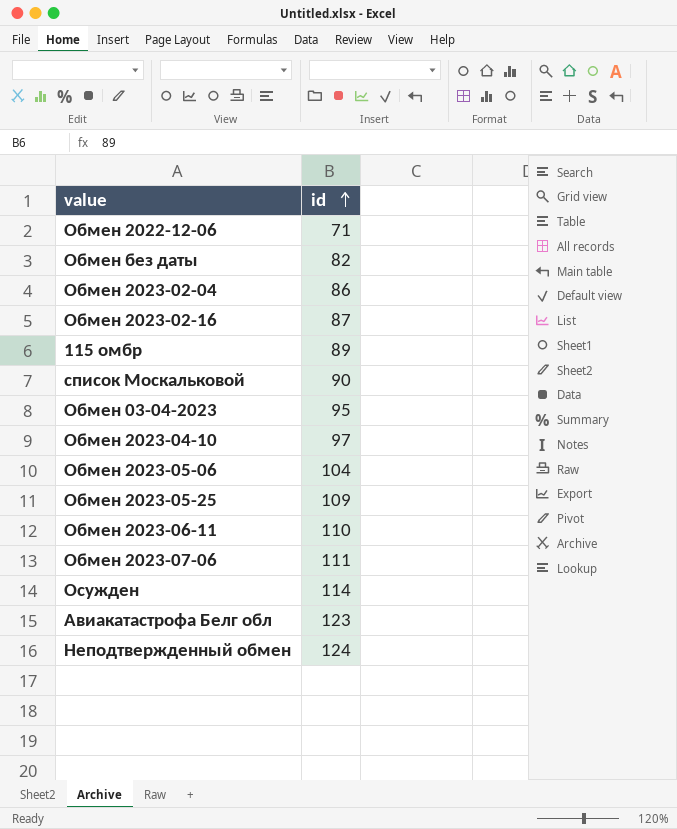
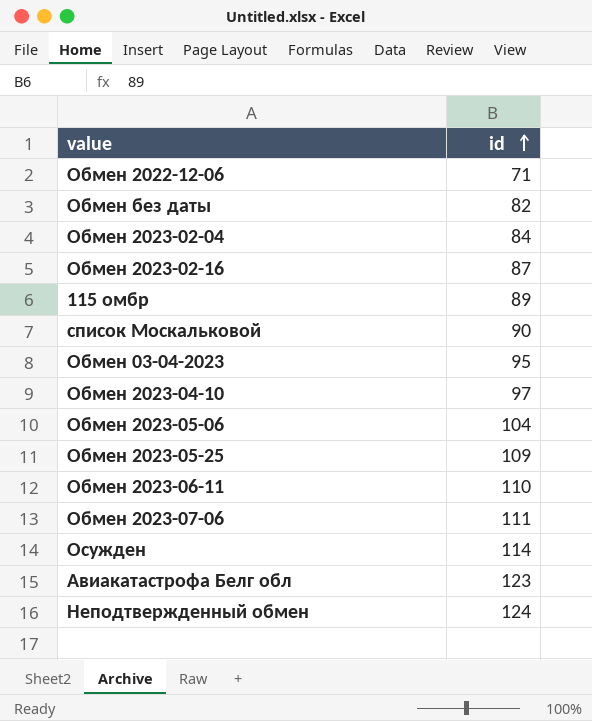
Обмен 2023-02-04 | id: 86 -> 84

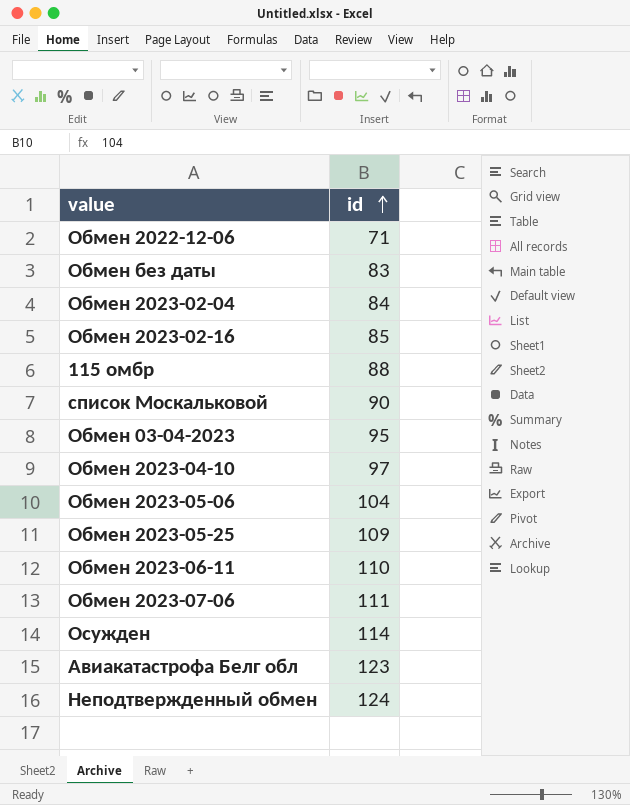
Обмен без даты | id: 82 -> 83
Обмен 2023-02-16 | id: 87 -> 85
115 омбр | id: 89 -> 88

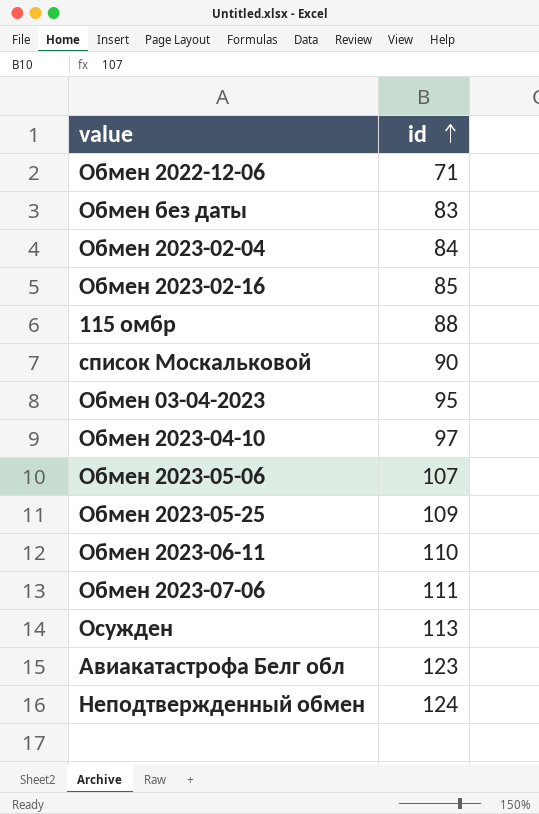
Обмен 2023-05-06 | id: 104 -> 107
Осужден | id: 114 -> 113

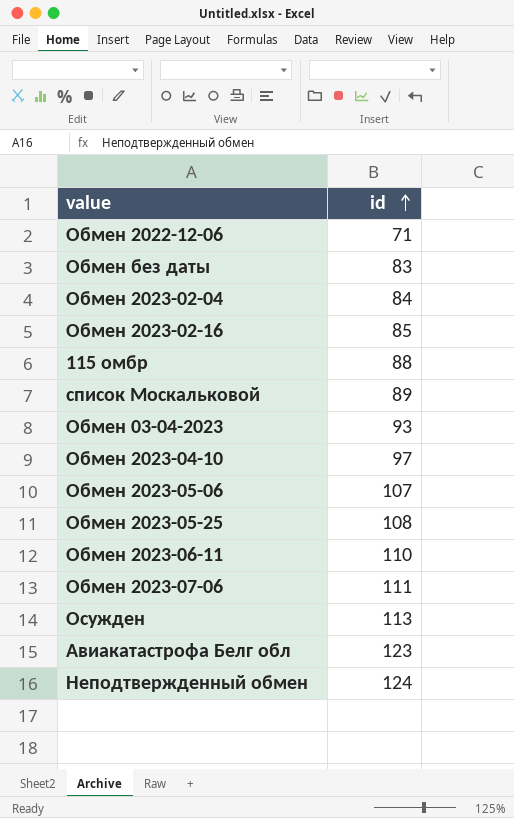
список Москальковой | id: 90 -> 89
Обмен 03-04-2023 | id: 95 -> 93
Обмен 2023-05-25 | id: 109 -> 108

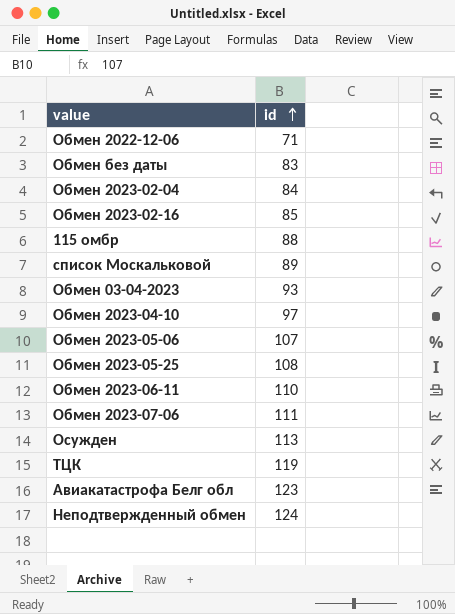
row ТЦК: none -> 119

